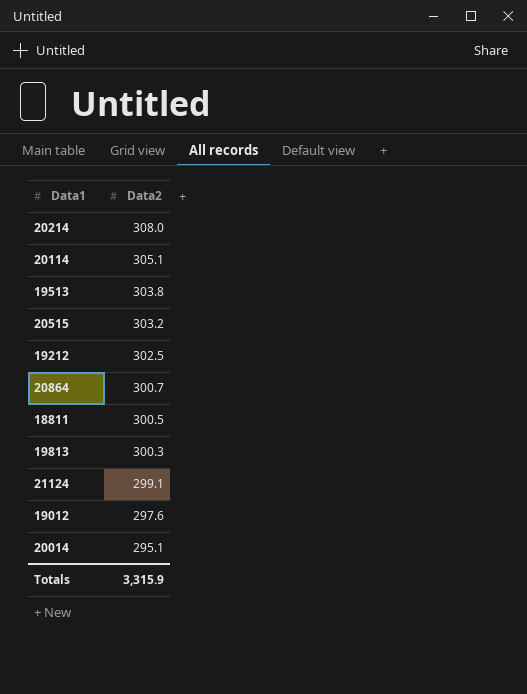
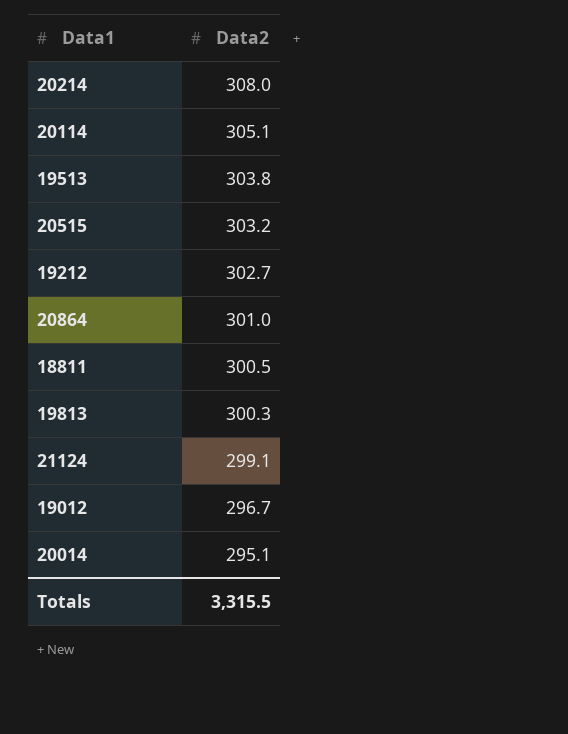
19212 | Data2: 302.5 -> 302.7
20864 | Data2: 300.7 -> 301.0
19012 | Data2: 297.6 -> 296.7
Totals | Data2: 3,315.9 -> 3,315.5

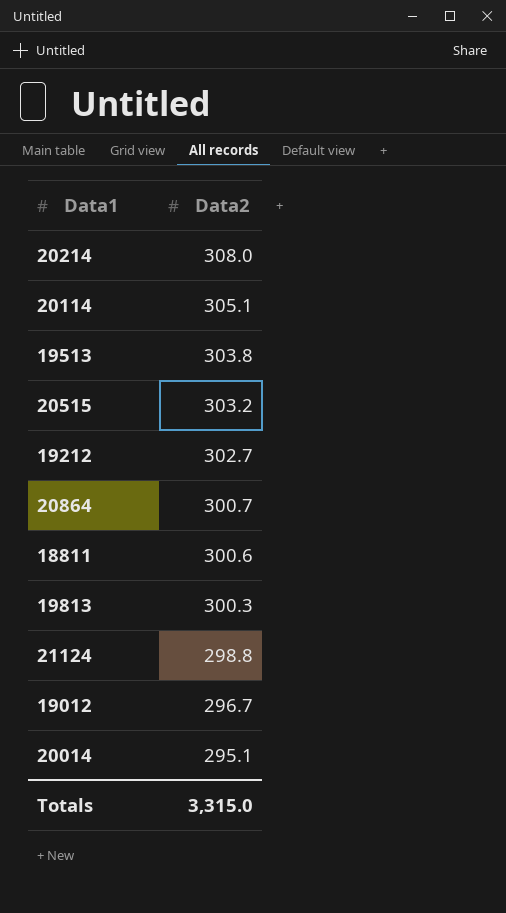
20864 | Data2: 301.0 -> 300.7
18811 | Data2: 300.5 -> 300.6
21124 | Data2: 299.1 -> 298.8
Totals | Data2: 3,315.5 -> 3,315.0

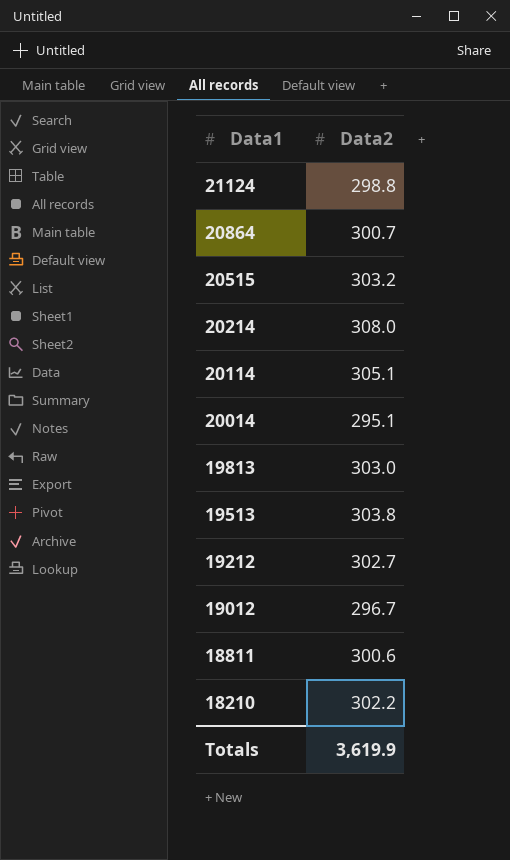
row order: Data2 descending -> Data1 descending
19813 | Data2: 300.3 -> 303.0
row 18210: none -> 302.2
Totals | Data2: 3,315.0 -> 3,619.9

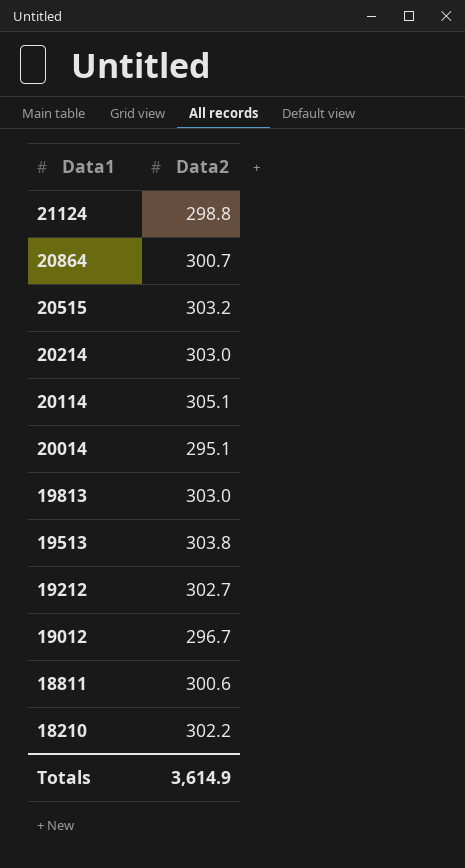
20214 | Data2: 308.0 -> 303.0
Totals | Data2: 3,619.9 -> 3,614.9

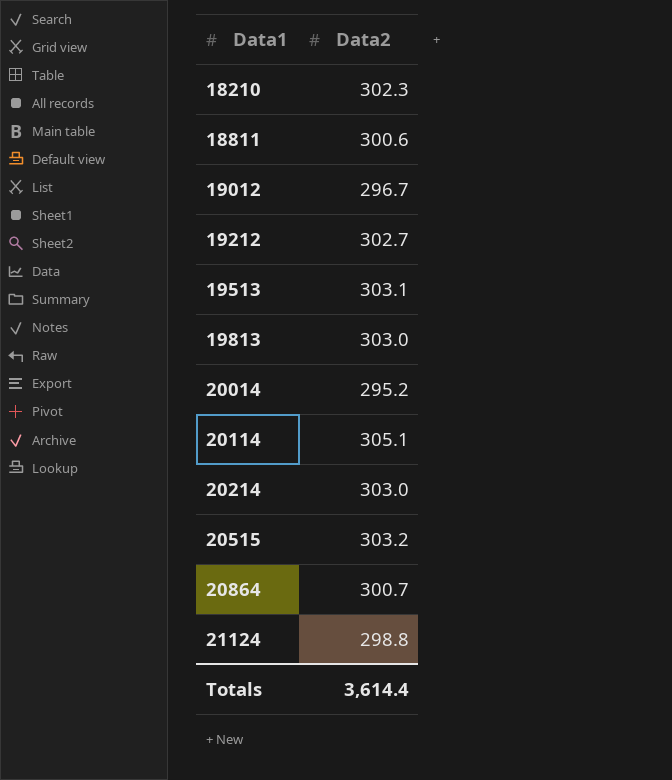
row order: Data1 descending -> Data1 ascending
18210 | Data2: 302.2 -> 302.3
19513 | Data2: 303.8 -> 303.1
20014 | Data2: 295.1 -> 295.2
Totals | Data2: 3,614.9 -> 3,614.4

